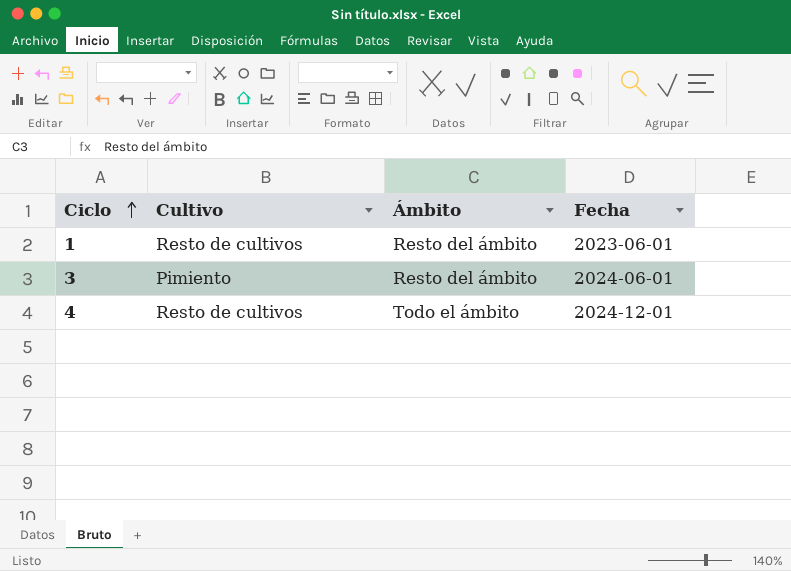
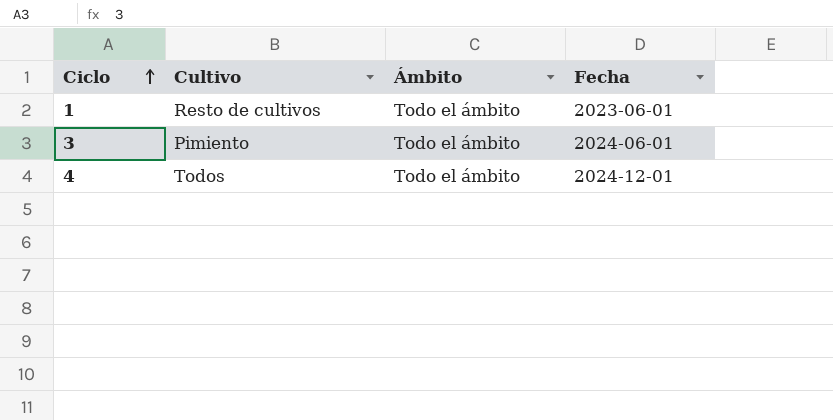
1 | Ámbito: Resto del ámbito -> Todo el ámbito
3 | Ámbito: Resto del ámbito -> Todo el ámbito
4 | Cultivo: Resto de cultivos -> Todos

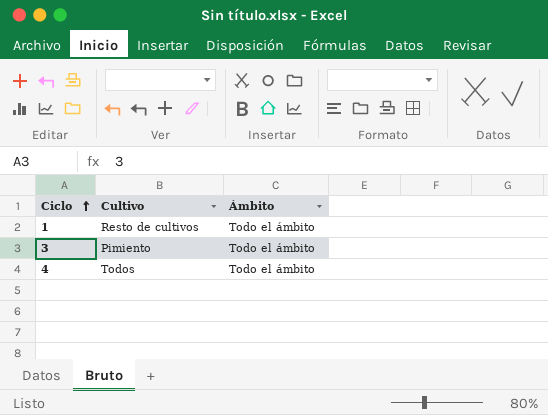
column Fecha | position: 4 -> none

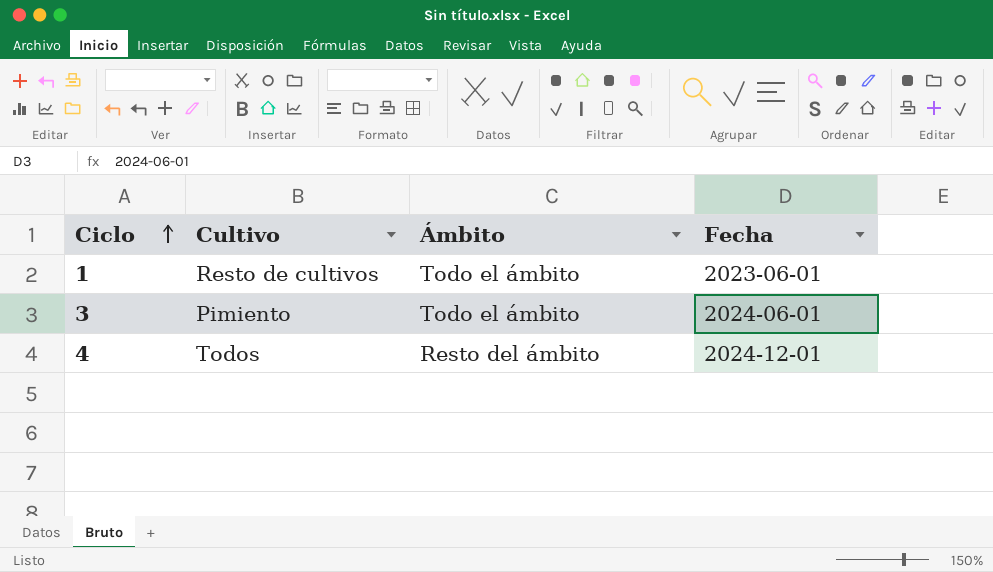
column Fecha | position: none -> 4
4 | Ámbito: Todo el ámbito -> Resto del ámbito

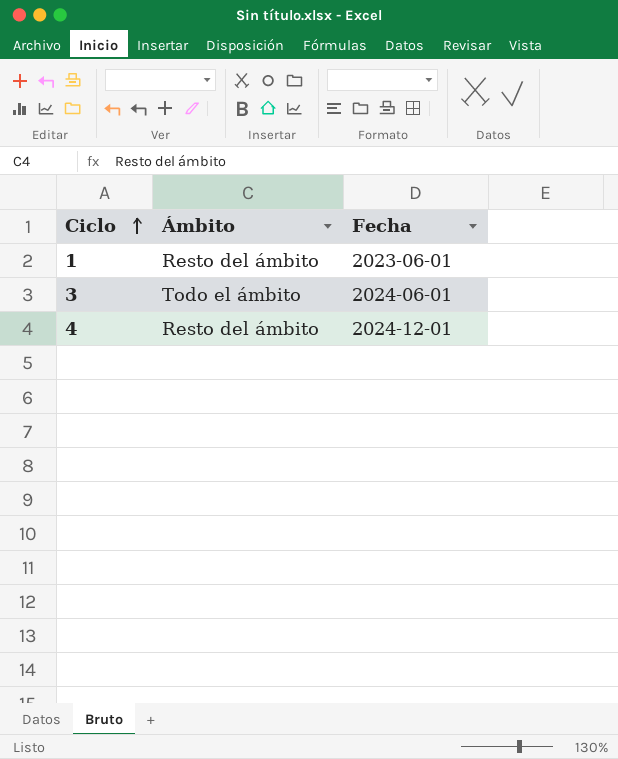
column Cultivo | position: 2 -> none
1 | Ámbito: Todo el ámbito -> Resto del ámbito

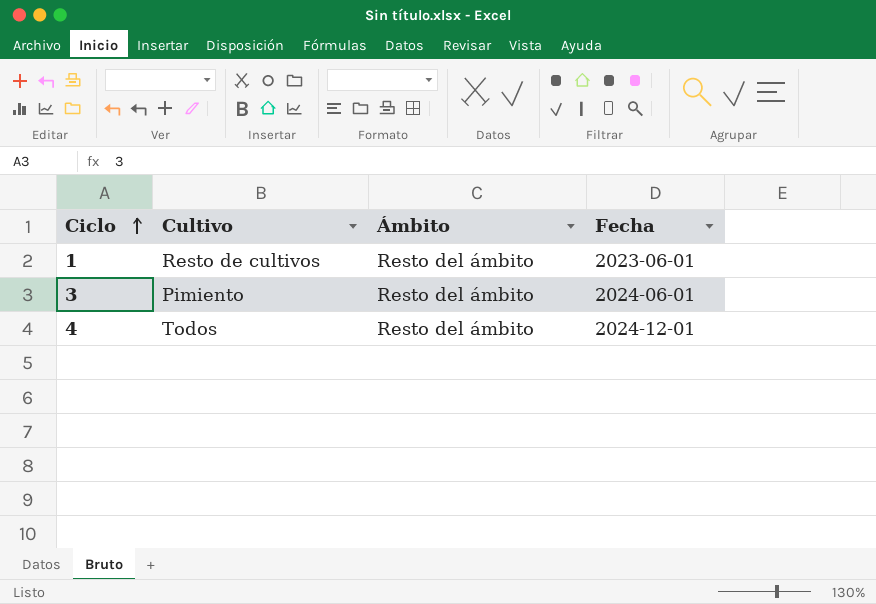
column Cultivo | position: none -> 2
3 | Ámbito: Todo el ámbito -> Resto del ámbito

